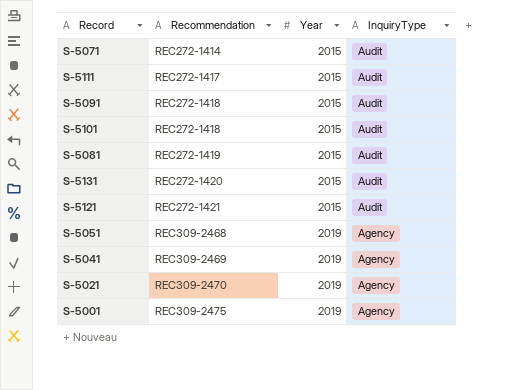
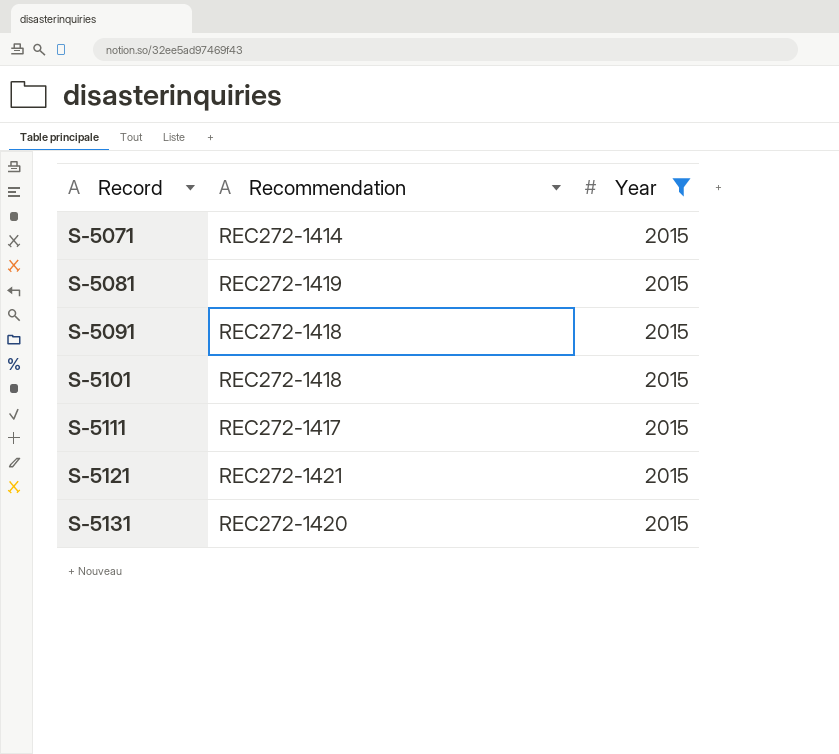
filter: none -> Year = 2015
row order: Recommendation ascending -> Record ascending
column InquiryType | position: 4 -> none

